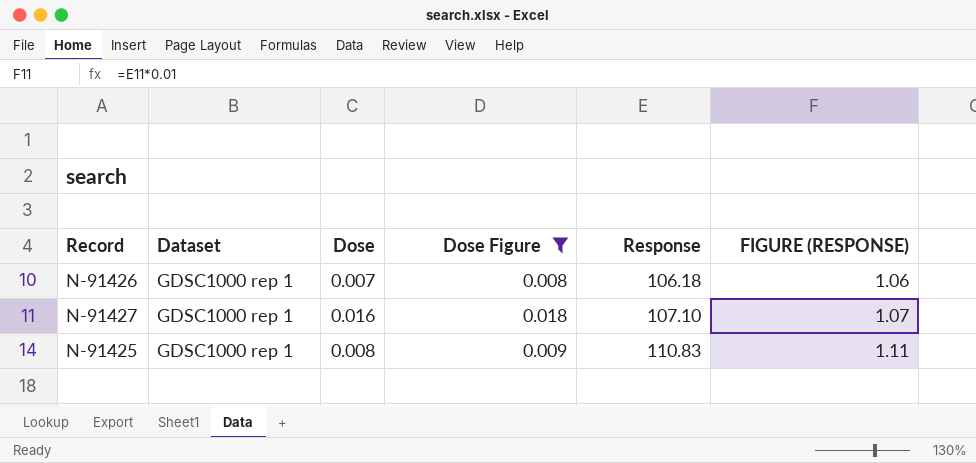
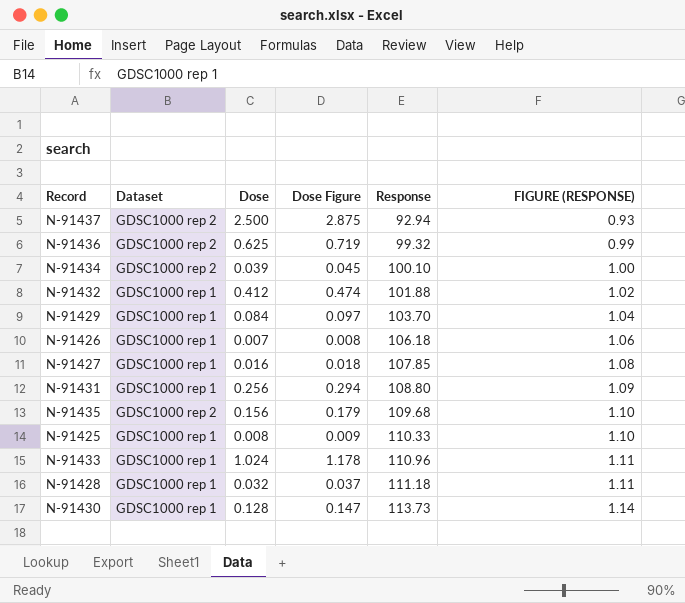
filter: Dose Figure <= 0.018 -> none
N-91427 | Response: 107.10 -> 107.85
N-91427 | FIGURE (RESPONSE): 1.07 -> 1.08
N-91425 | Response: 110.83 -> 110.33
N-91425 | FIGURE (RESPONSE): 1.11 -> 1.10

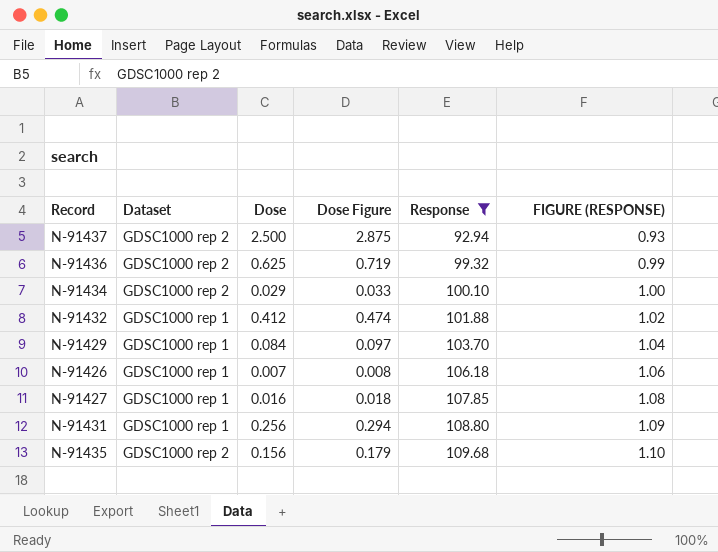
filter: none -> Response <= 109.68
N-91434 | Dose: 0.039 -> 0.029
N-91434 | Dose Figure: 0.045 -> 0.033

